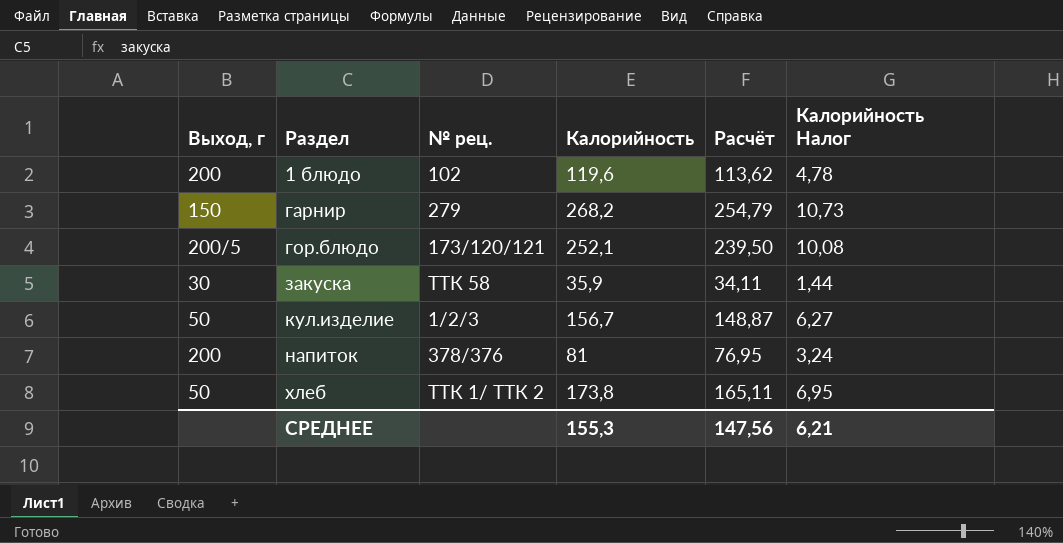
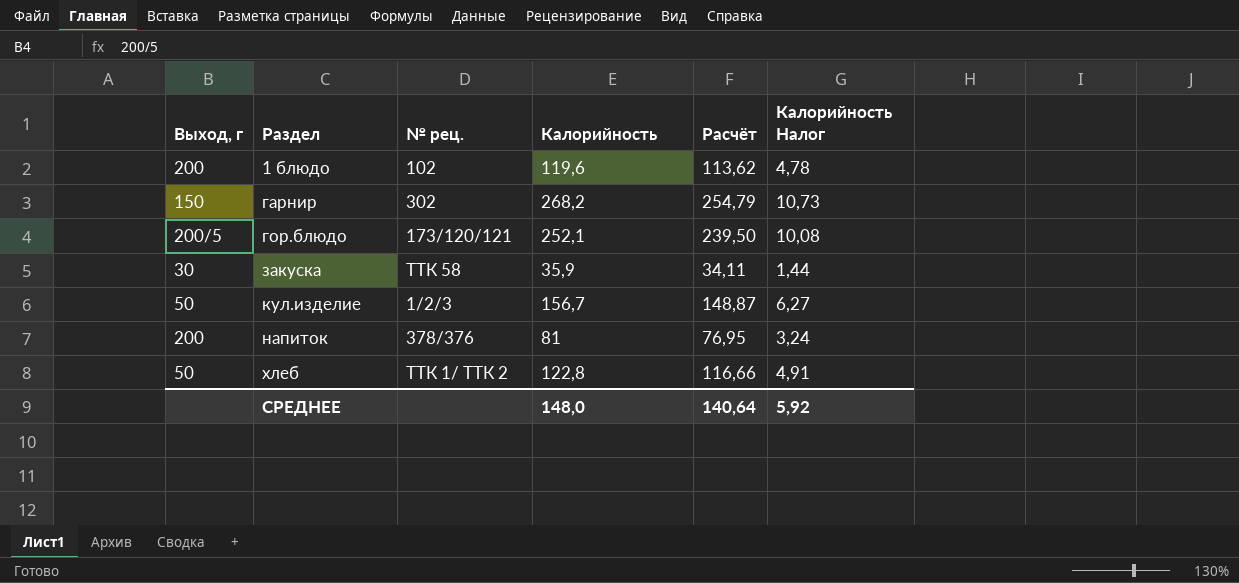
гарнир | № рец.: 279 -> 302
хлеб | Калорийность: 173,8 -> 122,8
хлеб | Расчёт: 165,11 -> 116,66
хлеб | Калорийность Налог: 6,95 -> 4,91
СРЕДНЕЕ | Калорийность: 155,3 -> 148,0
СРЕДНЕЕ | Расчёт: 147,56 -> 140,64
СРЕДНЕЕ | Калорийность Налог: 6,21 -> 5,92

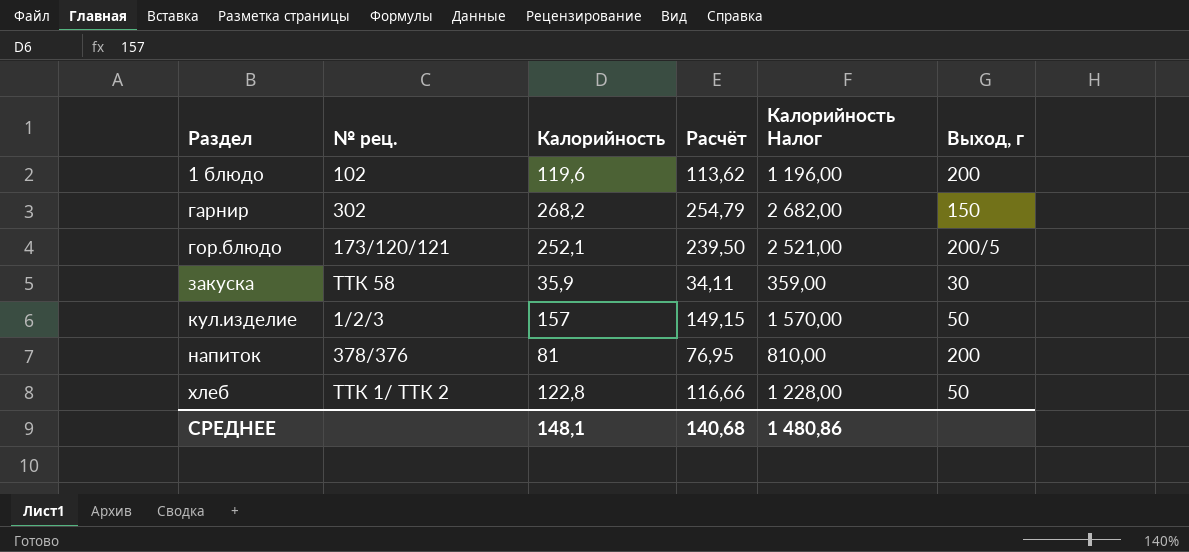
column Калорийность Налог | formula: [Калорийность] * 0,04 -> [Калорийность] * 10
column Выход, г | position: 1 -> 6
кул.изделие | Калорийность: 156,7 -> 157
кул.изделие | Расчёт: 148,87 -> 149,15
СРЕДНЕЕ | Калорийность: 148,0 -> 148,1
СРЕДНЕЕ | Расчёт: 140,64 -> 140,68
СРЕДНЕЕ | Калорийность Налог: 5,92 -> 1 480,86

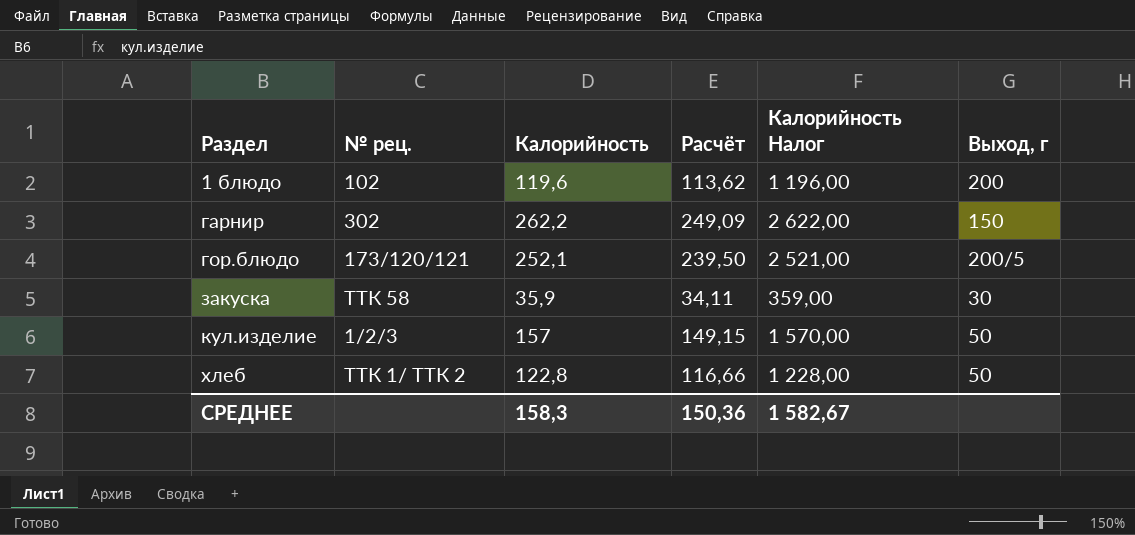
row напиток: 378/376 | 81 | 76,95 | 810,00 | 200 -> none
гарнир | Калорийность: 268,2 -> 262,2
гарнир | Расчёт: 254,79 -> 249,09
гарнир | Калорийность Налог: 2 682,00 -> 2 622,00
СРЕДНЕЕ | Калорийность: 148,1 -> 158,3
СРЕДНЕЕ | Расчёт: 140,68 -> 150,36
СРЕДНЕЕ | Калорийность Налог: 1 480,86 -> 1 582,67

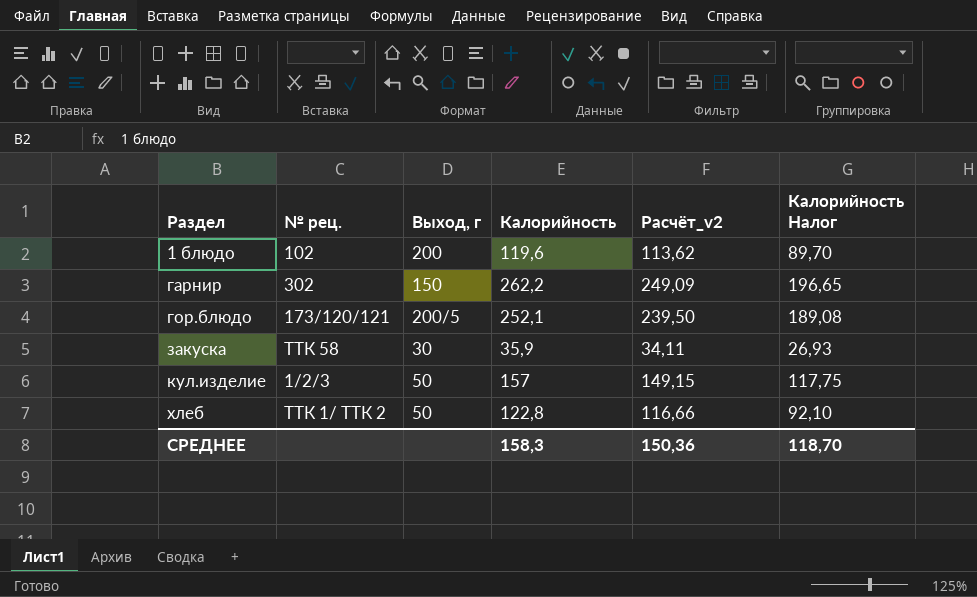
column Выход, г | position: 6 -> 3
column name: Расчёт -> Расчёт_v2
column Калорийность Налог | formula: [Калорийность] * 10 -> [Калорийность] * 0,75
СРЕДНЕЕ | Калорийность Налог: 1 582,67 -> 118,70

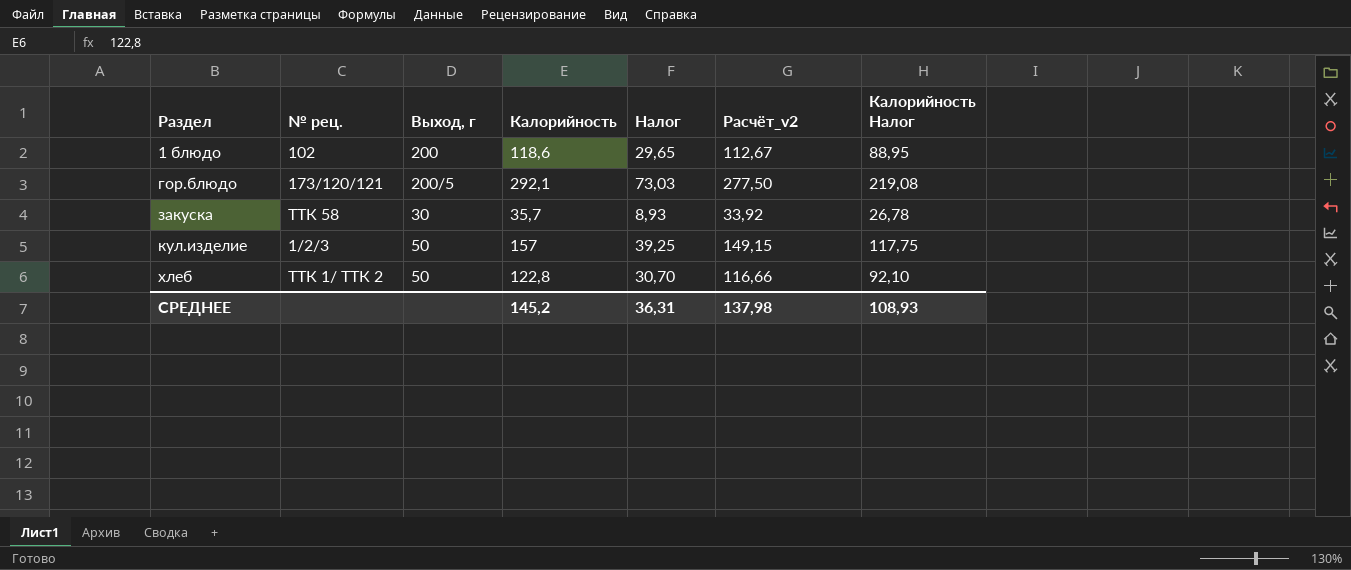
column Налог | formula: none -> [Калорийность] * 0,25
row гарнир: 302 | 150 | 262,2 | 249,09 | 196,65 -> none
1 блюдо | Калорийность: 119,6 -> 118,6
1 блюдо | Расчёт_v2: 113,62 -> 112,67
1 блюдо | Калорийность Налог: 89,70 -> 88,95
гор.блюдо | Калорийность: 252,1 -> 292,1
гор.блюдо | Расчёт_v2: 239,50 -> 277,50
гор.блюдо | Калорийность Налог: 189,08 -> 219,08
закуска | Калорийность: 35,9 -> 35,7
закуска | Расчёт_v2: 34,11 -> 33,92
закуска | Калорийность Налог: 26,93 -> 26,78
СРЕДНЕЕ | Калорийность: 158,3 -> 145,2
СРЕДНЕЕ | Расчёт_v2: 150,36 -> 137,98
СРЕДНЕЕ | Калорийность Налог: 118,70 -> 108,93

